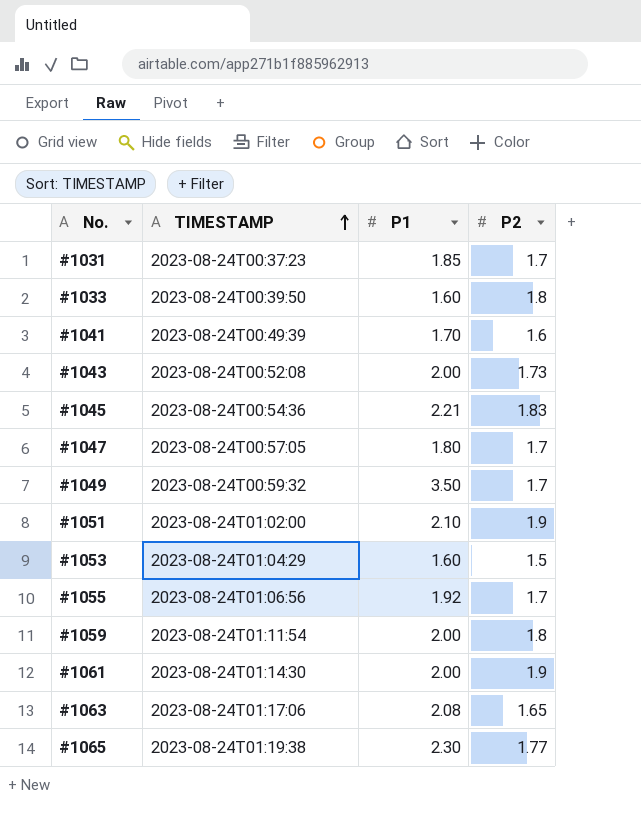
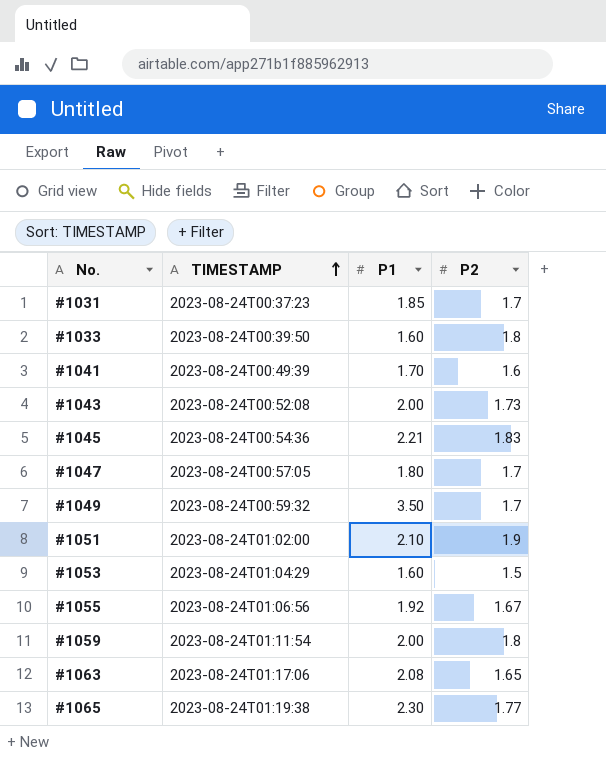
row #1061: 2023-08-24T01:14:30 | 2.00 | 1.9 -> none
#1055 | P2: 1.7 -> 1.67

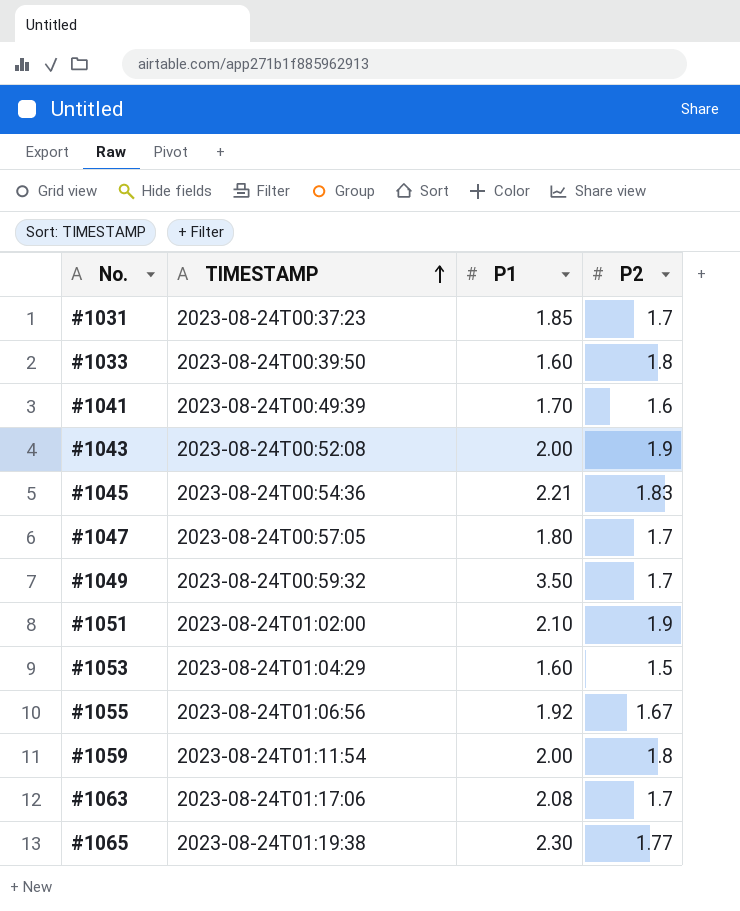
#1043 | P2: 1.73 -> 1.9
#1063 | P2: 1.65 -> 1.7

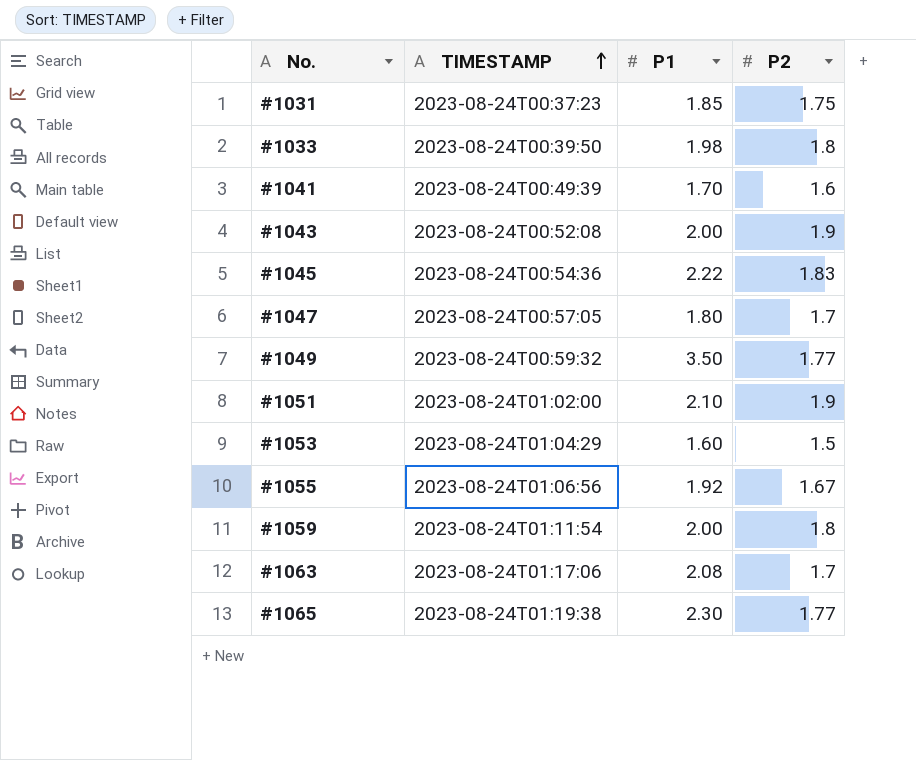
#1031 | P2: 1.7 -> 1.75
#1033 | P1: 1.60 -> 1.98
#1045 | P1: 2.21 -> 2.22
#1049 | P2: 1.7 -> 1.77

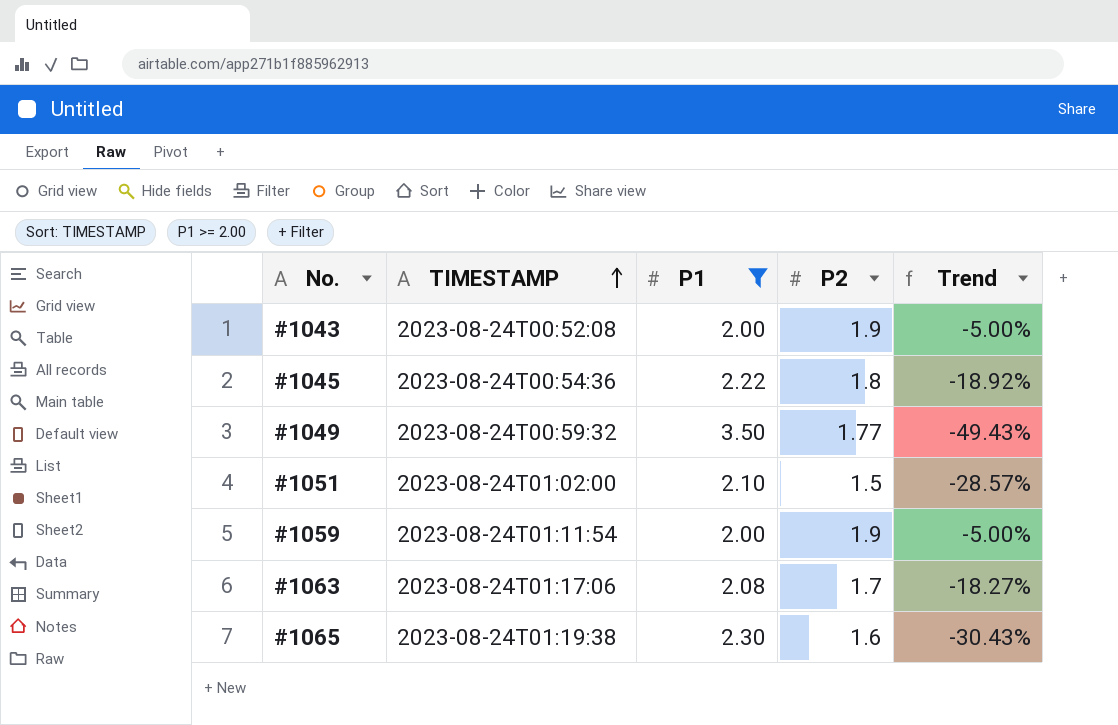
filter: none -> P1 >= 2.00
column Trend | formula: none -> ([P2] - [P1]) / [P1]
#1045 | P2: 1.83 -> 1.8
#1051 | P2: 1.9 -> 1.5
#1059 | P2: 1.8 -> 1.9
#1065 | P2: 1.77 -> 1.6

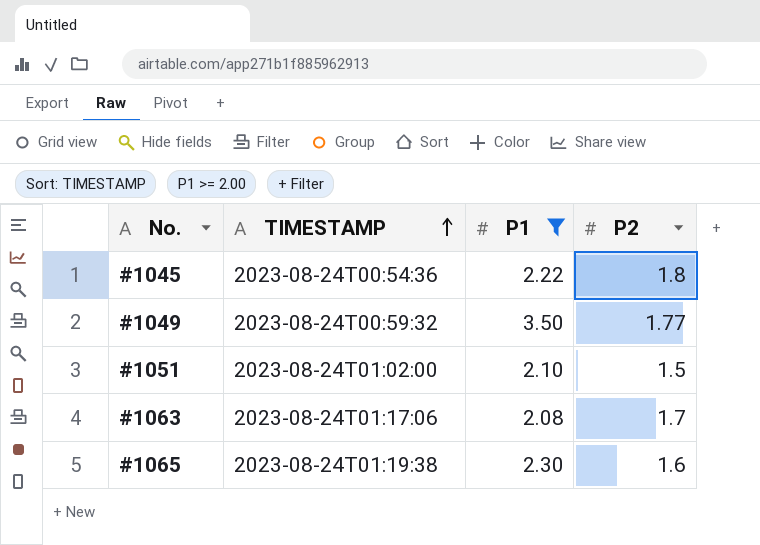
column Trend | formula: ([P2] - [P1]) / [P1] -> none
row #1043: 2023-08-24T00:52:08 | 2.00 | 1.9 | -5.00% -> none
row #1059: 2023-08-24T01:11:54 | 2.00 | 1.9 | -5.00% -> none

